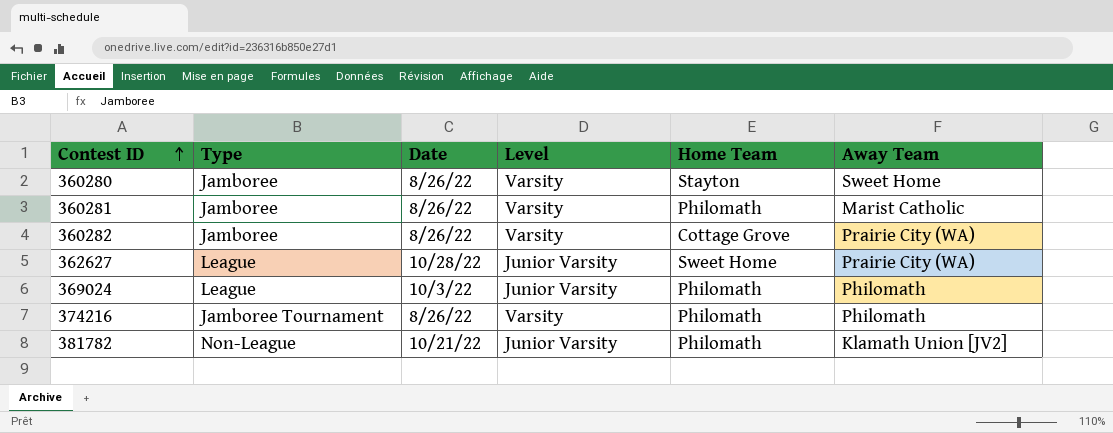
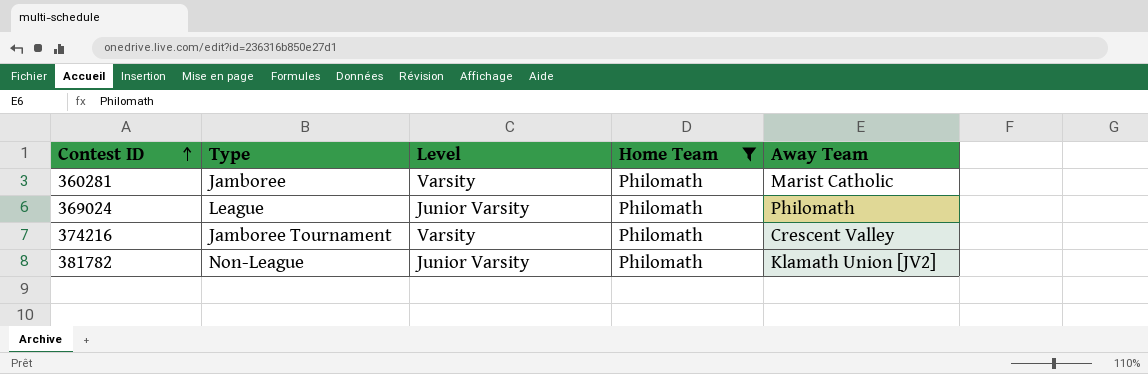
filter: none -> Home Team = Philomath
column Date | position: 3 -> none
374216 | Away Team: Philomath -> Crescent Valley

